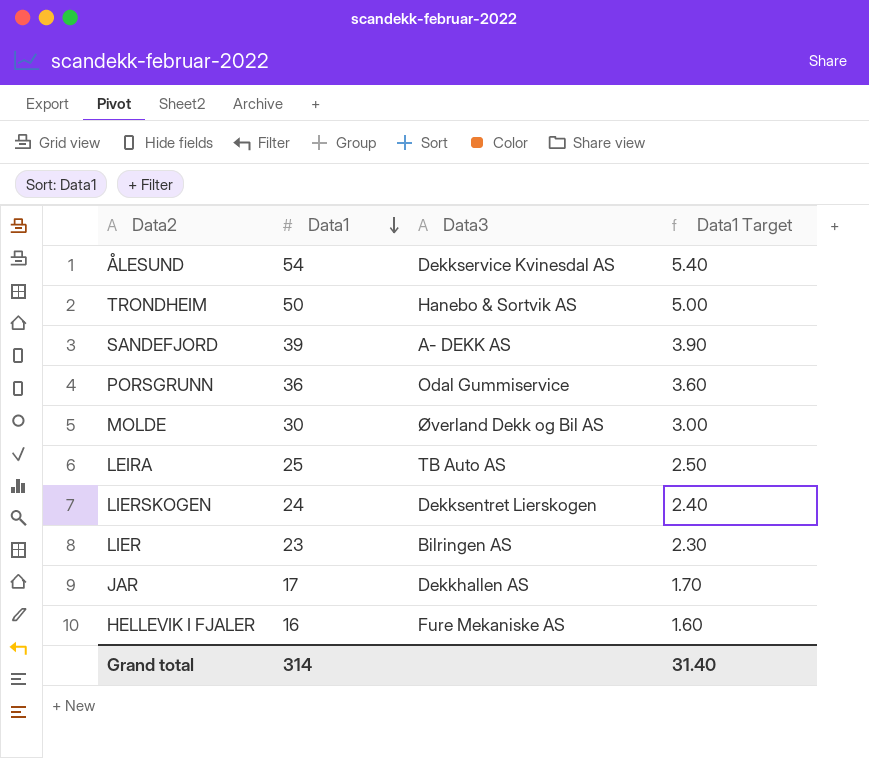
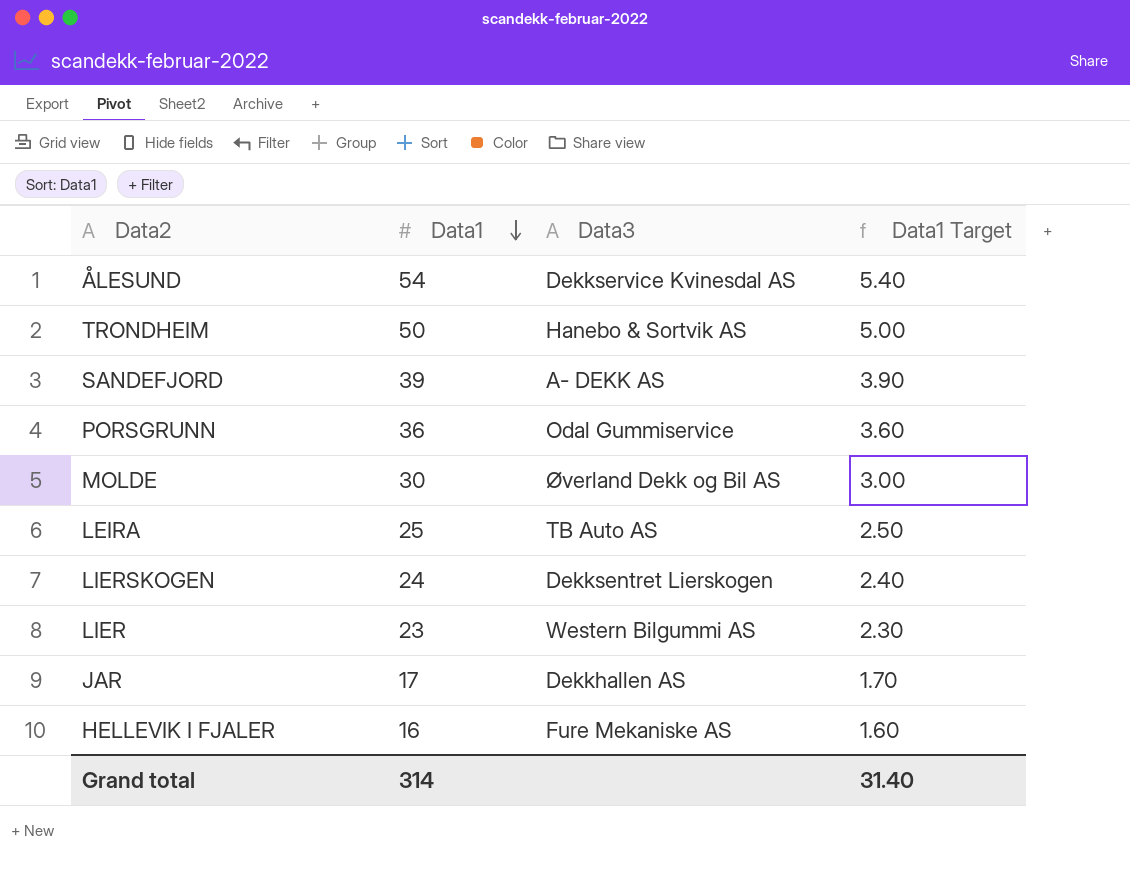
LIER | Data3: Bilringen AS -> Western Bilgummi AS

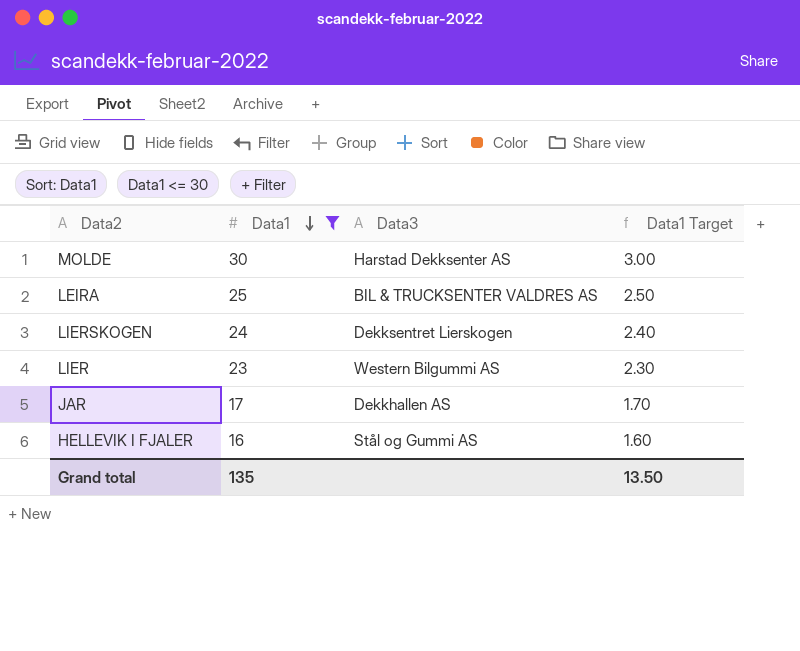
filter: none -> Data1 <= 30
MOLDE | Data3: Øverland Dekk og Bil AS -> Harstad Dekksenter AS
LEIRA | Data3: TB Auto AS -> BIL & TRUCKSENTER VALDRES AS
HELLEVIK I FJALER | Data3: Fure Mekaniske AS -> Stål og Gummi AS
Grand total | Data1: 314 -> 135
Grand total | Data1 Target: 31.40 -> 13.50

